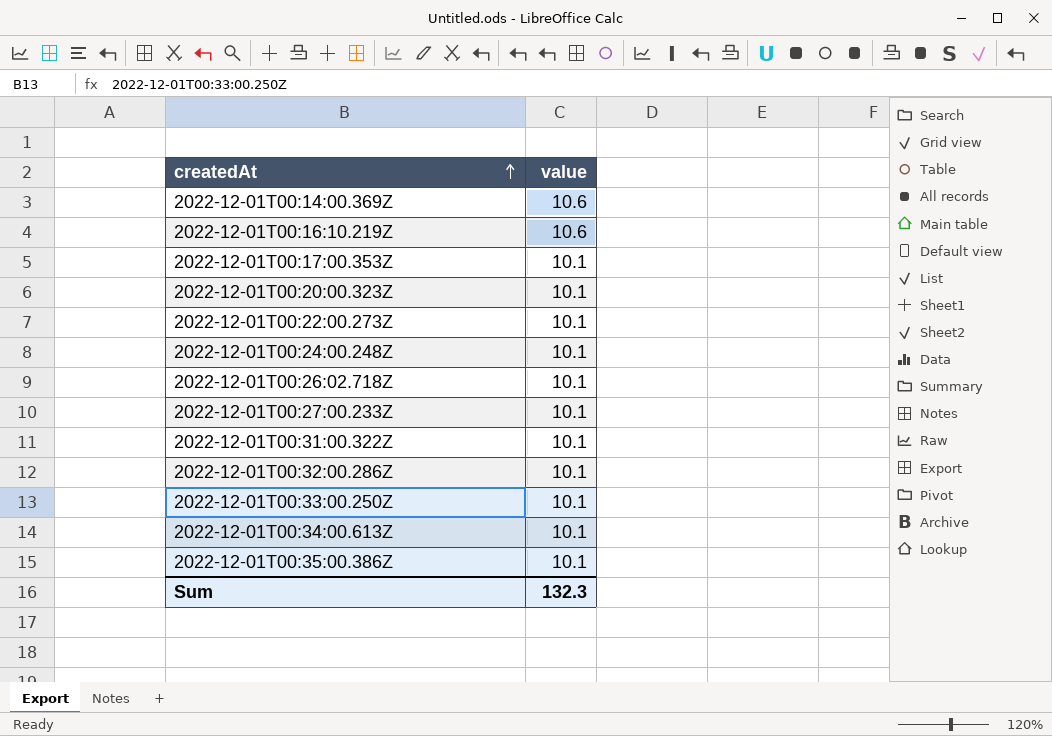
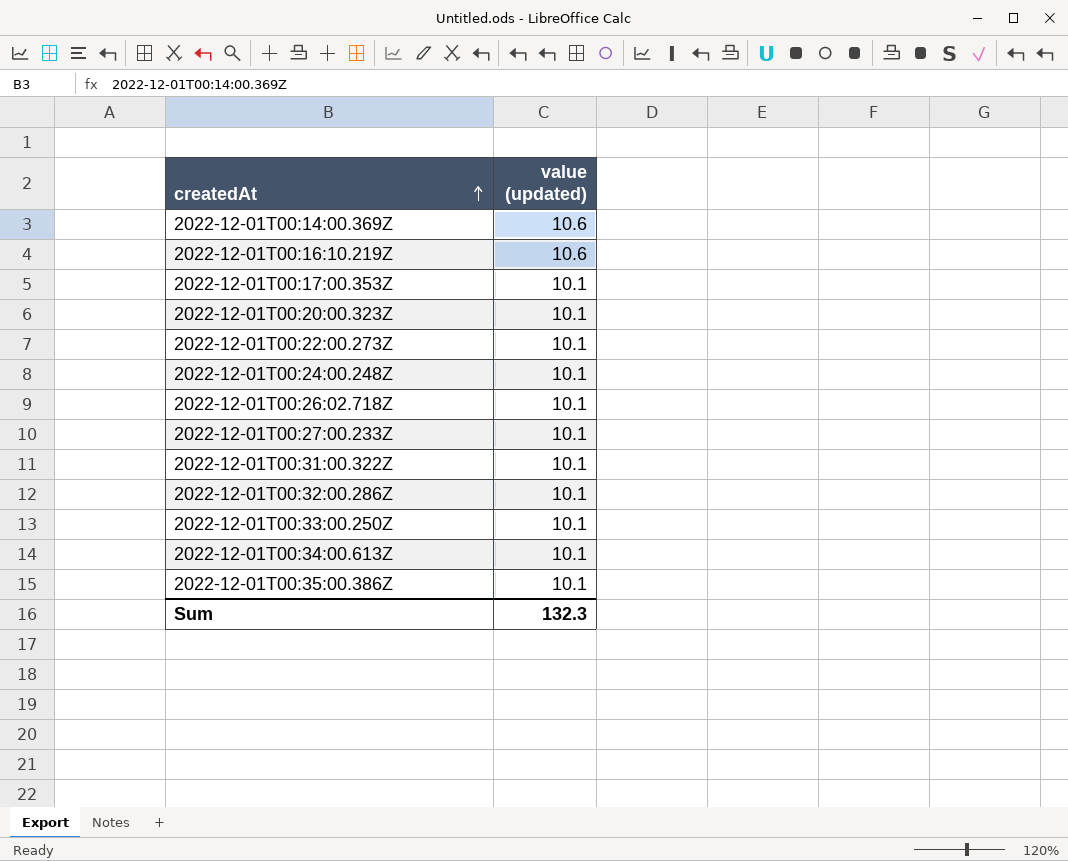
column name: value -> value (updated)

